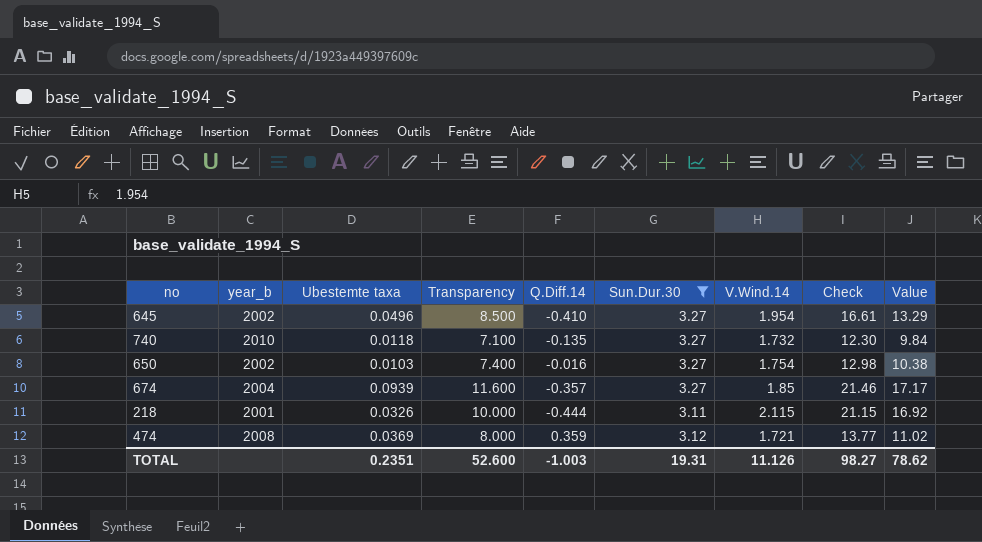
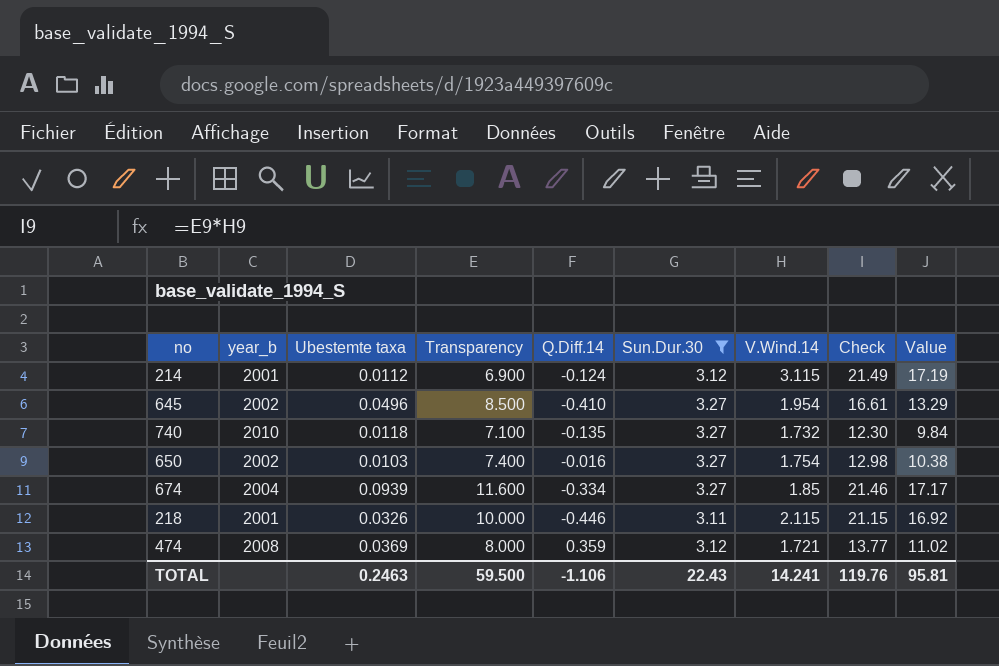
row 214: none -> 2001 | 0.0112 | 6.900 | -0.124 | 3.12 | 3.115 | 21.49 | 17.19
674 | Q.Diff.14: -0.357 -> -0.334
218 | Q.Diff.14: -0.444 -> -0.446
TOTAL | Ubestemte taxa: 0.2351 -> 0.2463
TOTAL | Transparency: 52.600 -> 59.500
TOTAL | Q.Diff.14: -1.003 -> -1.106
TOTAL | Sun.Dur.30: 19.31 -> 22.43
TOTAL | V.Wind.14: 11.126 -> 14.241
TOTAL | Check: 98.27 -> 119.76
TOTAL | Value: 78.62 -> 95.81

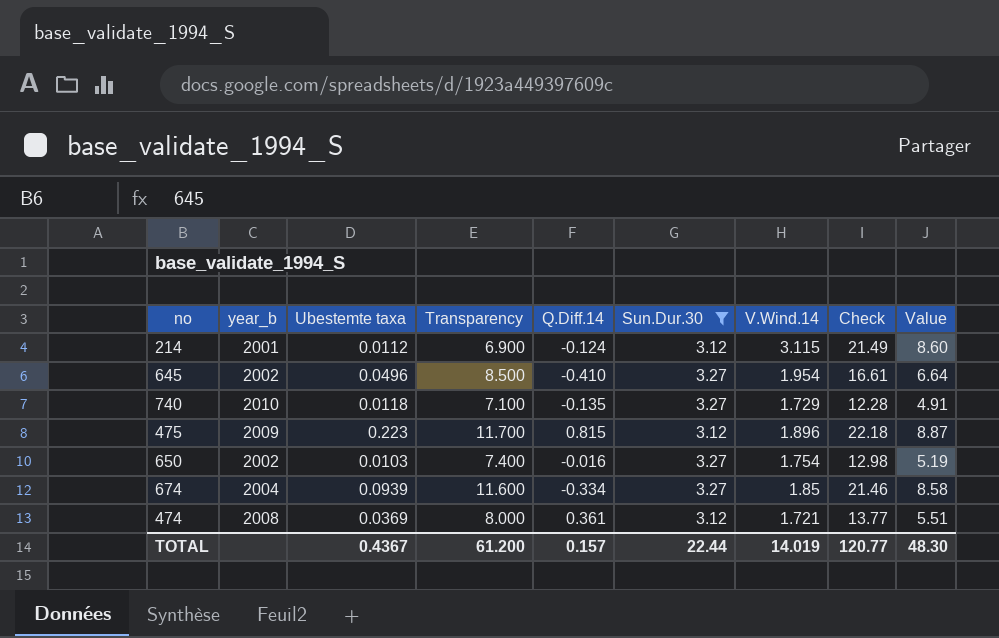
column Value | formula: [Check] * 0.8 -> [Check] * 0.4
row 218: 2001 | 0.0326 | 10.000 | -0.446 | 3.11 | 2.115 | 21.15 | 16.92 -> none
740 | V.Wind.14: 1.732 -> 1.729
740 | Check: 12.30 -> 12.28
row 475: none -> 2009 | 0.223 | 11.700 | 0.815 | 3.12 | 1.896 | 22.18 | 8.87
474 | Q.Diff.14: 0.359 -> 0.361
TOTAL | Ubestemte taxa: 0.2463 -> 0.4367
TOTAL | Transparency: 59.500 -> 61.200
TOTAL | Q.Diff.14: -1.106 -> 0.157
TOTAL | Sun.Dur.30: 22.43 -> 22.44
TOTAL | V.Wind.14: 14.241 -> 14.019
TOTAL | Check: 119.76 -> 120.77
TOTAL | Value: 95.81 -> 48.30

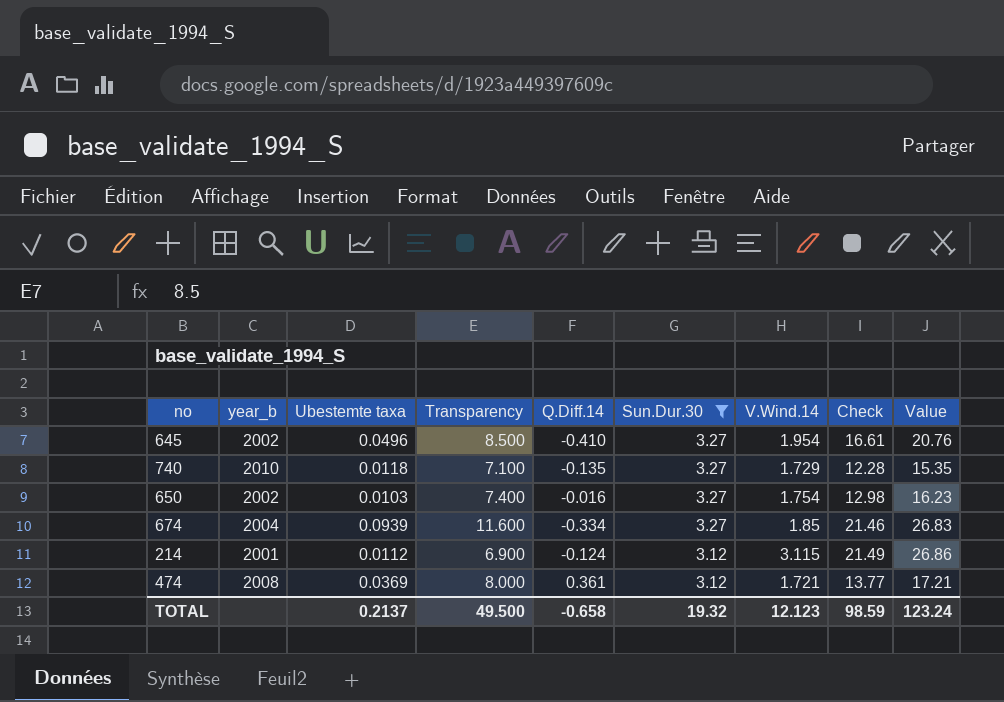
row order: none -> Sun.Dur.30 descending
column Value | formula: [Check] * 0.4 -> [Check] * 1.25
row 475: 2009 | 0.223 | 11.700 | 0.815 | 3.12 | 1.896 | 22.18 | 8.87 -> none
TOTAL | Ubestemte taxa: 0.4367 -> 0.2137
TOTAL | Transparency: 61.200 -> 49.500
TOTAL | Q.Diff.14: 0.157 -> -0.658
TOTAL | Sun.Dur.30: 22.44 -> 19.32
TOTAL | V.Wind.14: 14.019 -> 12.123
TOTAL | Check: 120.77 -> 98.59
TOTAL | Value: 48.30 -> 123.24

